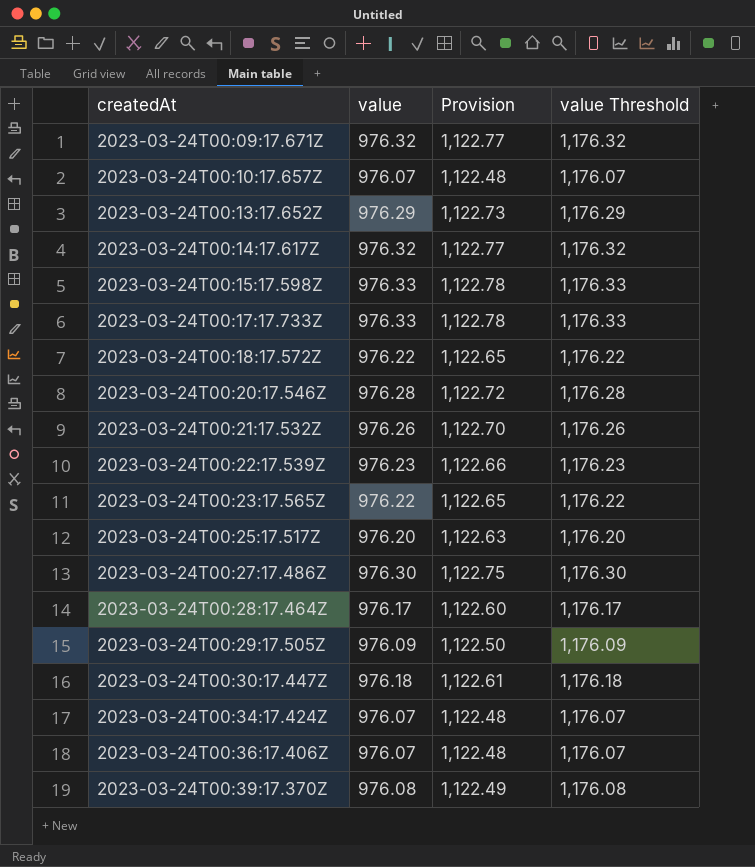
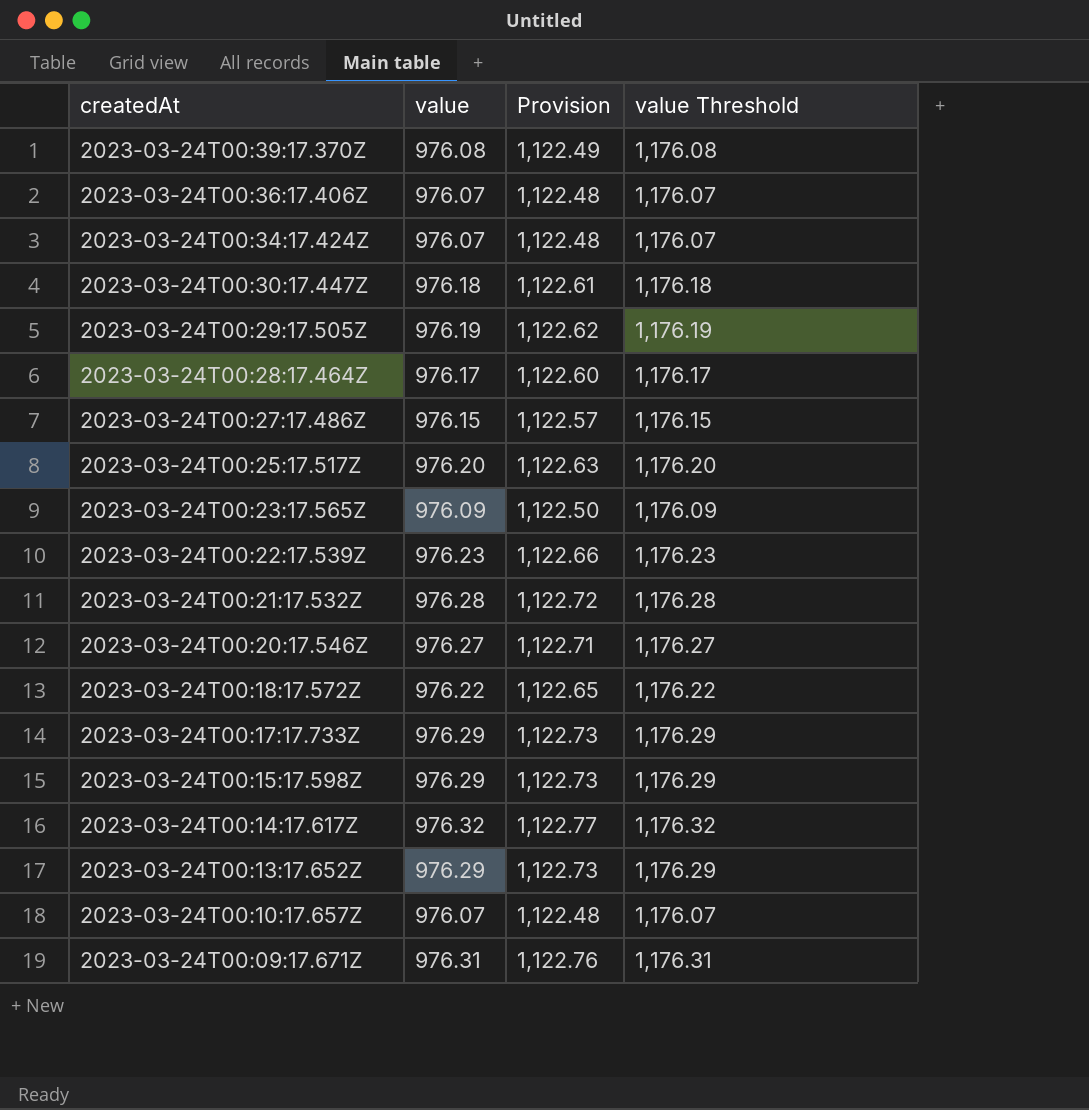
row order: createdAt ascending -> createdAt descending
2023-03-24T00:29:17.505Z | value: 976.09 -> 976.19
2023-03-24T00:29:17.505Z | Provision: 1,122.50 -> 1,122.62
2023-03-24T00:29:17.505Z | value Threshold: 1,176.09 -> 1,176.19
2023-03-24T00:27:17.486Z | value: 976.30 -> 976.15
2023-03-24T00:27:17.486Z | Provision: 1,122.75 -> 1,122.57
2023-03-24T00:27:17.486Z | value Threshold: 1,176.30 -> 1,176.15
2023-03-24T00:23:17.565Z | value: 976.22 -> 976.09
2023-03-24T00:23:17.565Z | Provision: 1,122.65 -> 1,122.50
2023-03-24T00:23:17.565Z | value Threshold: 1,176.22 -> 1,176.09
2023-03-24T00:21:17.532Z | value: 976.26 -> 976.28
2023-03-24T00:21:17.532Z | Provision: 1,122.70 -> 1,122.72
2023-03-24T00:21:17.532Z | value Threshold: 1,176.26 -> 1,176.28
2023-03-24T00:20:17.546Z | value: 976.28 -> 976.27
2023-03-24T00:20:17.546Z | Provision: 1,122.72 -> 1,122.71
2023-03-24T00:20:17.546Z | value Threshold: 1,176.28 -> 1,176.27
2023-03-24T00:17:17.733Z | value: 976.33 -> 976.29
2023-03-24T00:17:17.733Z | Provision: 1,122.78 -> 1,122.73
2023-03-24T00:17:17.733Z | value Threshold: 1,176.33 -> 1,176.29
2023-03-24T00:15:17.598Z | value: 976.33 -> 976.29
2023-03-24T00:15:17.598Z | Provision: 1,122.78 -> 1,122.73
2023-03-24T00:15:17.598Z | value Threshold: 1,176.33 -> 1,176.29
2023-03-24T00:09:17.671Z | value: 976.32 -> 976.31
2023-03-24T00:09:17.671Z | Provision: 1,122.77 -> 1,122.76
2023-03-24T00:09:17.671Z | value Threshold: 1,176.32 -> 1,176.31

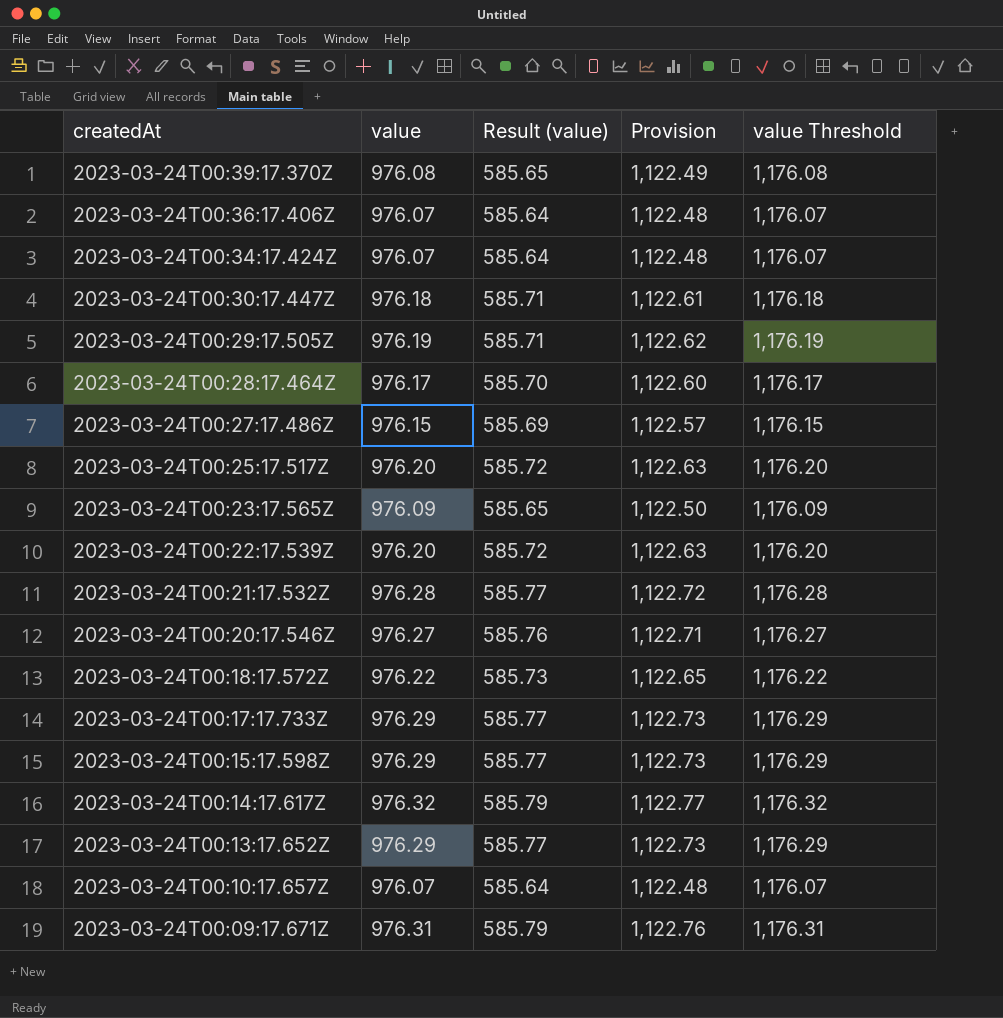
column Result (value) | formula: none -> [value] * 0.6
2023-03-24T00:22:17.539Z | value: 976.23 -> 976.20
2023-03-24T00:22:17.539Z | Provision: 1,122.66 -> 1,122.63
2023-03-24T00:22:17.539Z | value Threshold: 1,176.23 -> 1,176.20

